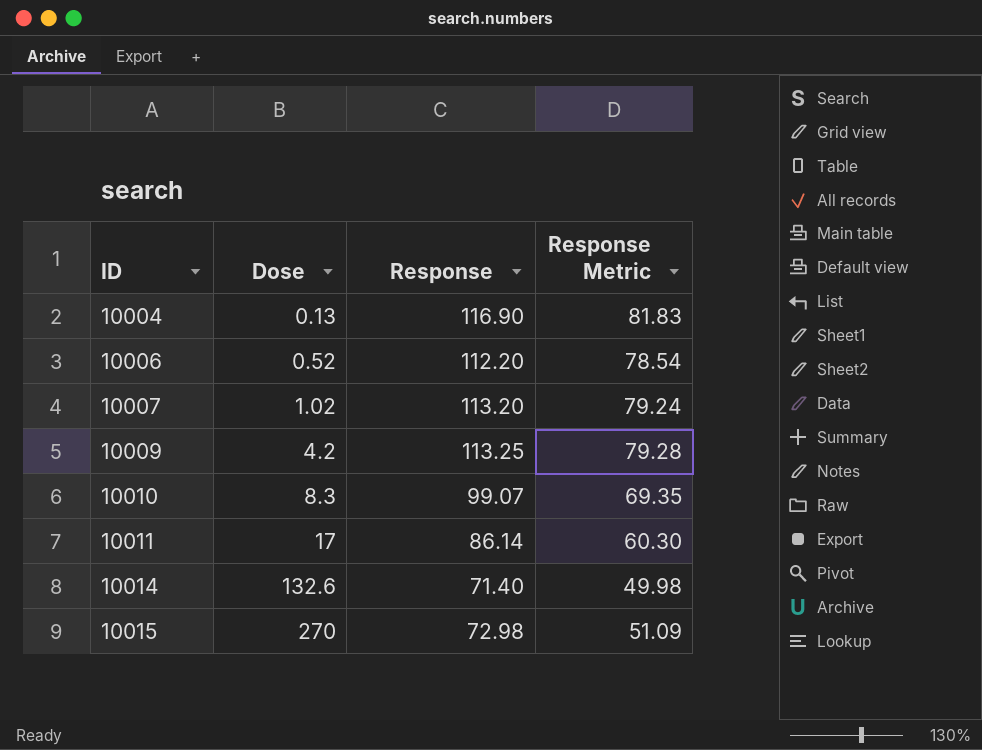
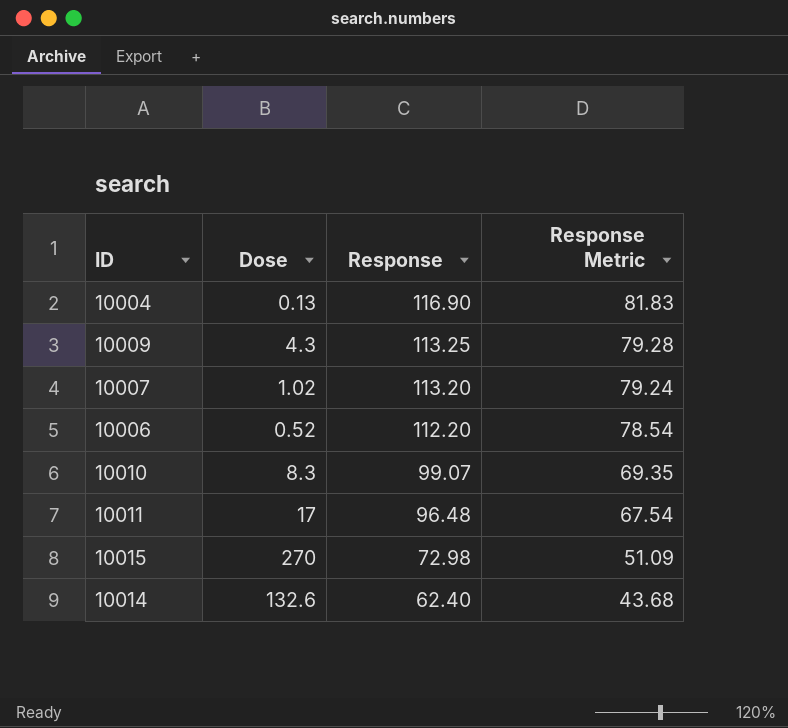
row order: ID ascending -> Response descending
10009 | Dose: 4.2 -> 4.3
10011 | Response: 86.14 -> 96.48
10011 | Response Metric: 60.30 -> 67.54
10014 | Response: 71.40 -> 62.40
10014 | Response Metric: 49.98 -> 43.68

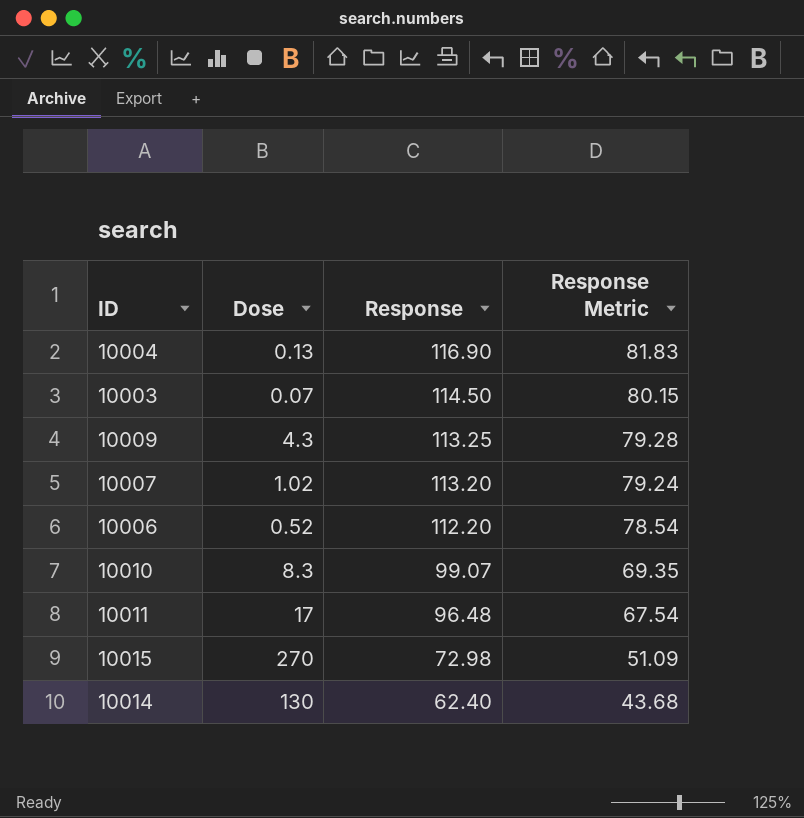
row 10003: none -> 0.07 | 114.50 | 80.15
10014 | Dose: 132.6 -> 130

